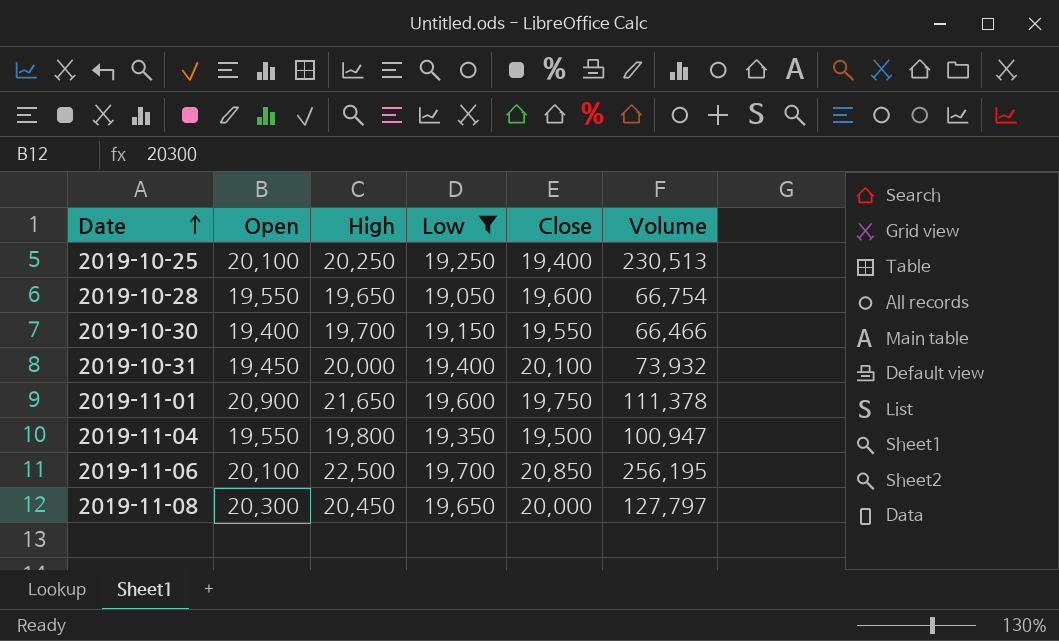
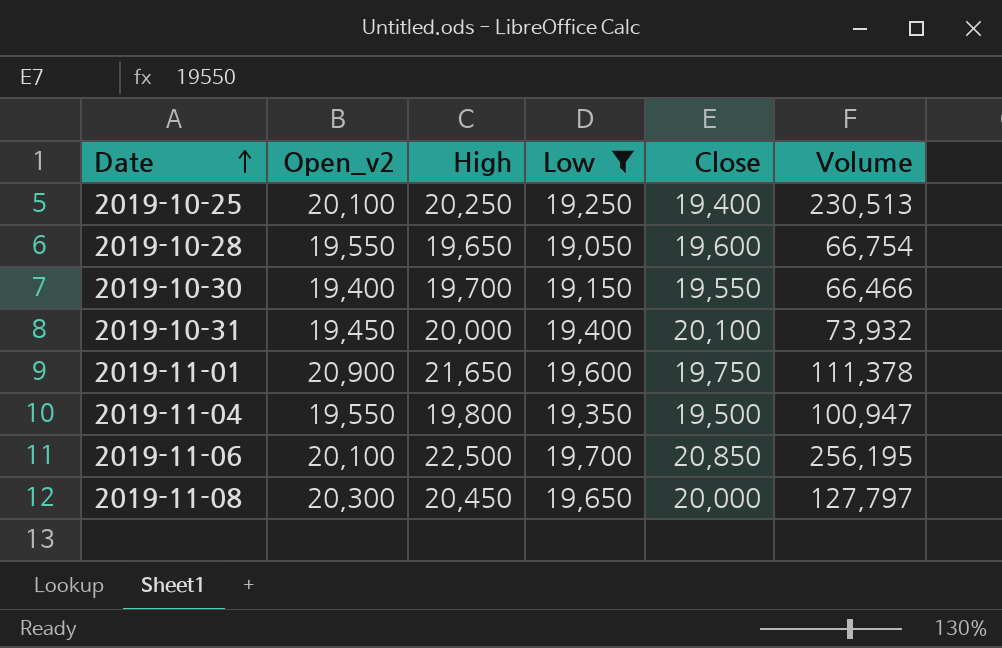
column name: Open -> Open_v2

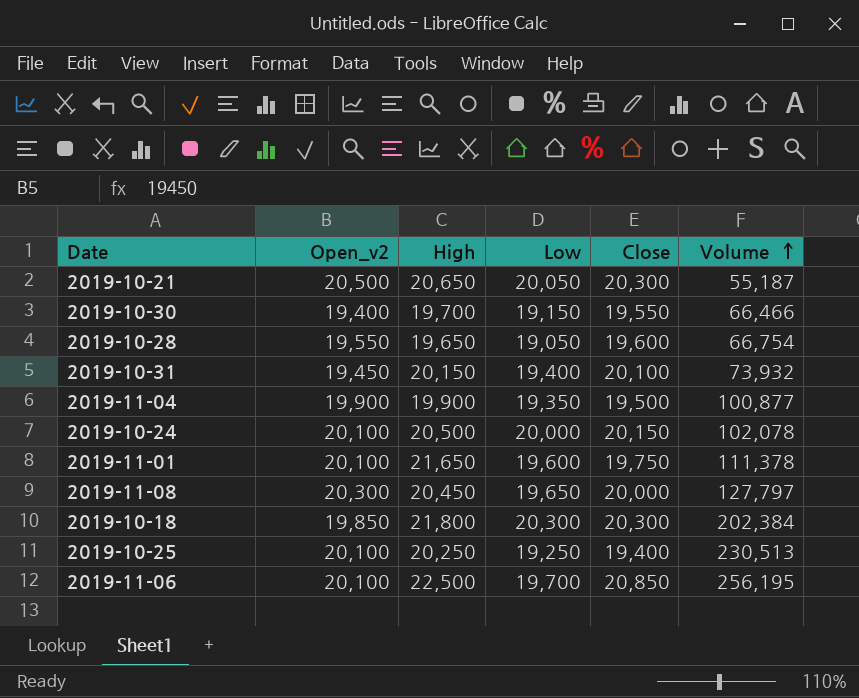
filter: Low <= 19,700 -> none
row order: Date ascending -> Volume ascending
2019-10-31 | High: 20,000 -> 20,150
2019-11-04 | Open_v2: 19,550 -> 19,900
2019-11-04 | High: 19,800 -> 19,900
2019-11-04 | Volume: 100,947 -> 100,877
2019-11-01 | Open_v2: 20,900 -> 20,100

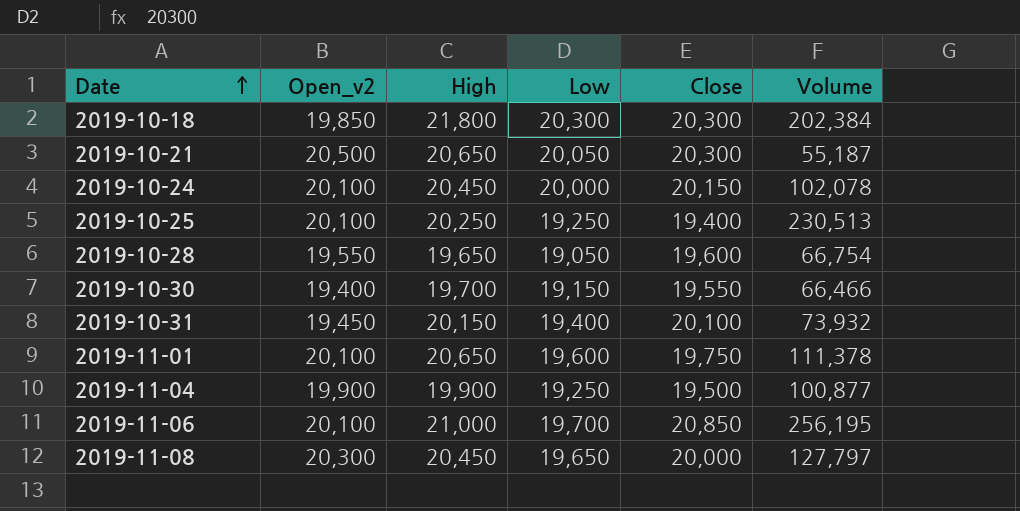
row order: Volume ascending -> Date ascending
2019-10-24 | High: 20,500 -> 20,450
2019-11-01 | High: 21,650 -> 20,650
2019-11-04 | Low: 19,350 -> 19,250
2019-11-06 | High: 22,500 -> 21,000

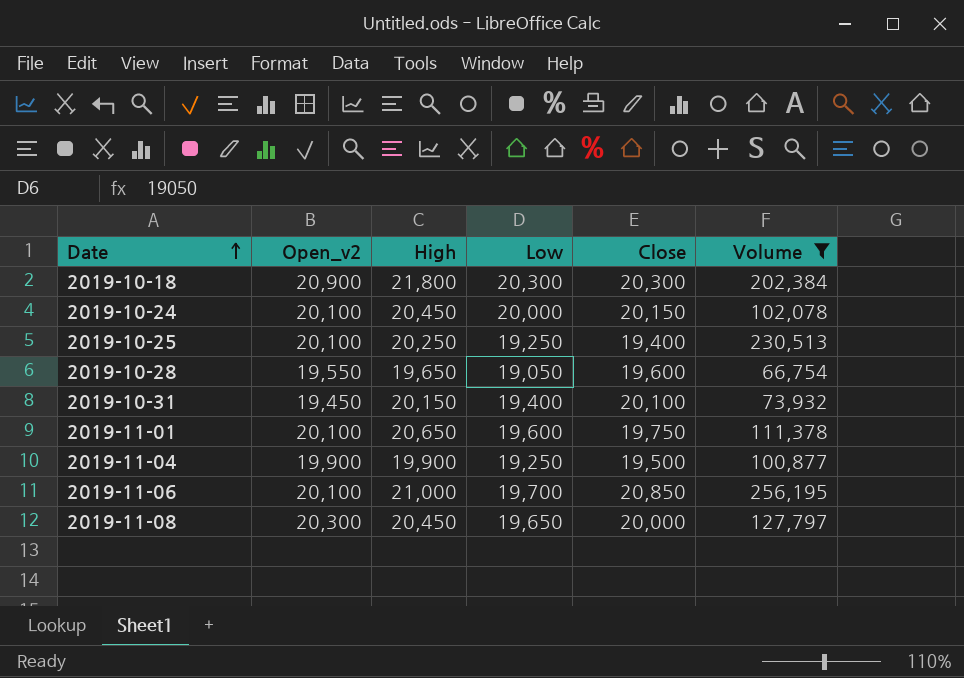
filter: none -> Volume >= 66,754
2019-10-18 | Open_v2: 19,850 -> 20,900

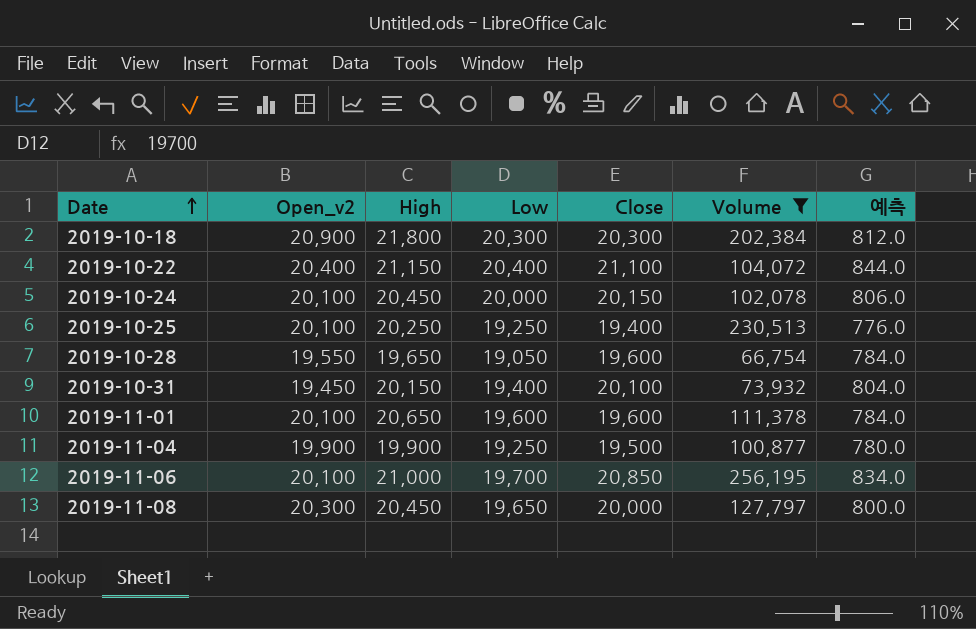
column 예측 | formula: none -> [Close] * 0.04
row 2019-10-22: none -> 20,400 | 21,150 | 20,400 | 21,100 | 104,072 | 844.0
2019-11-01 | Close: 19,750 -> 19,600

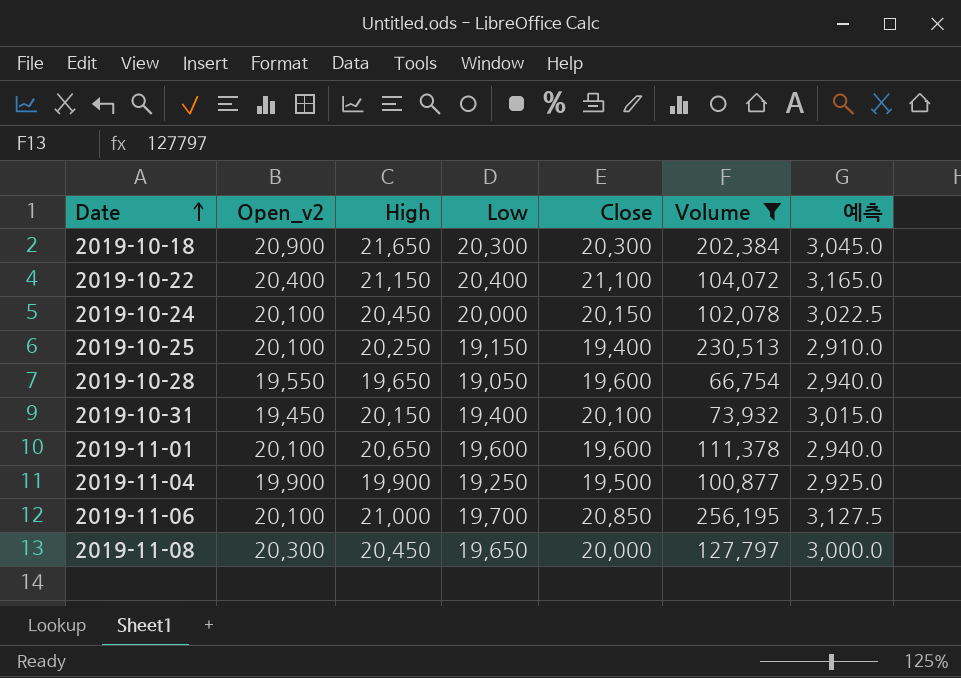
column 예측 | formula: [Close] * 0.04 -> [Close] * 0.15
2019-10-18 | High: 21,800 -> 21,650
2019-10-25 | Low: 19,250 -> 19,150

